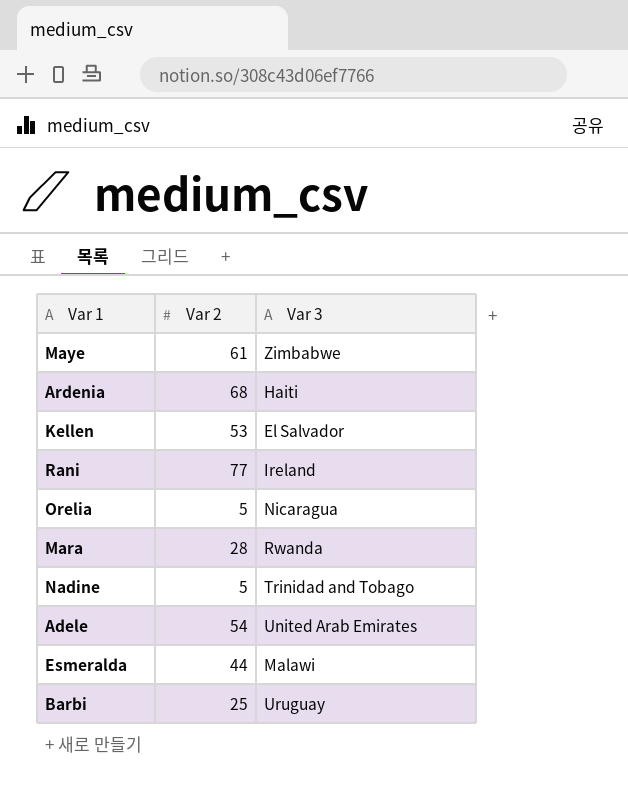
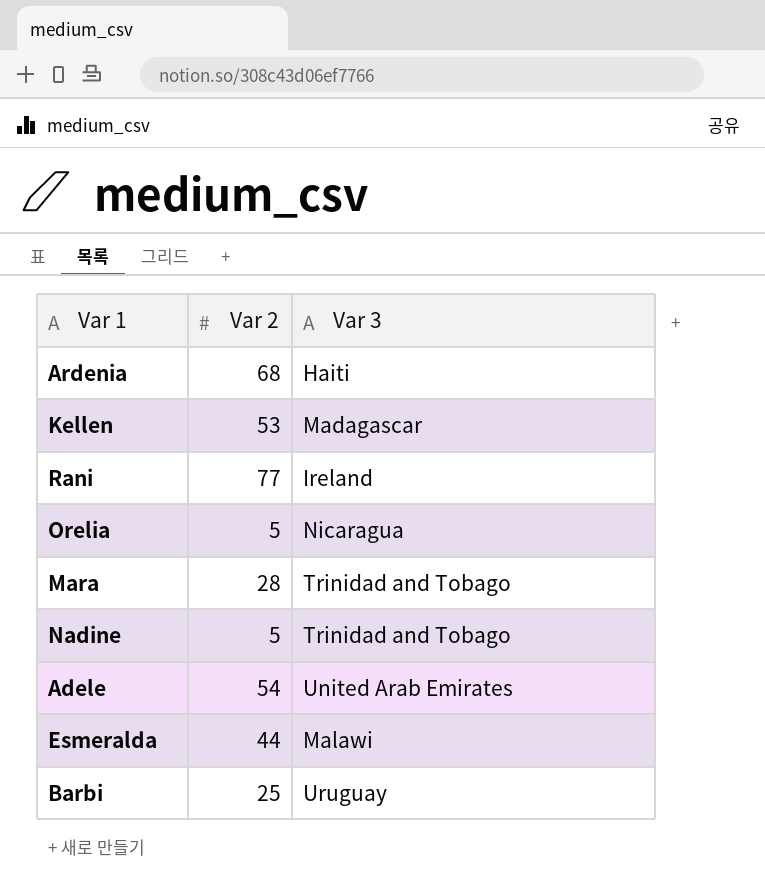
row Maye: 61 | Zimbabwe -> none
Kellen | Var 3: El Salvador -> Madagascar
Mara | Var 3: Rwanda -> Trinidad and Tobago

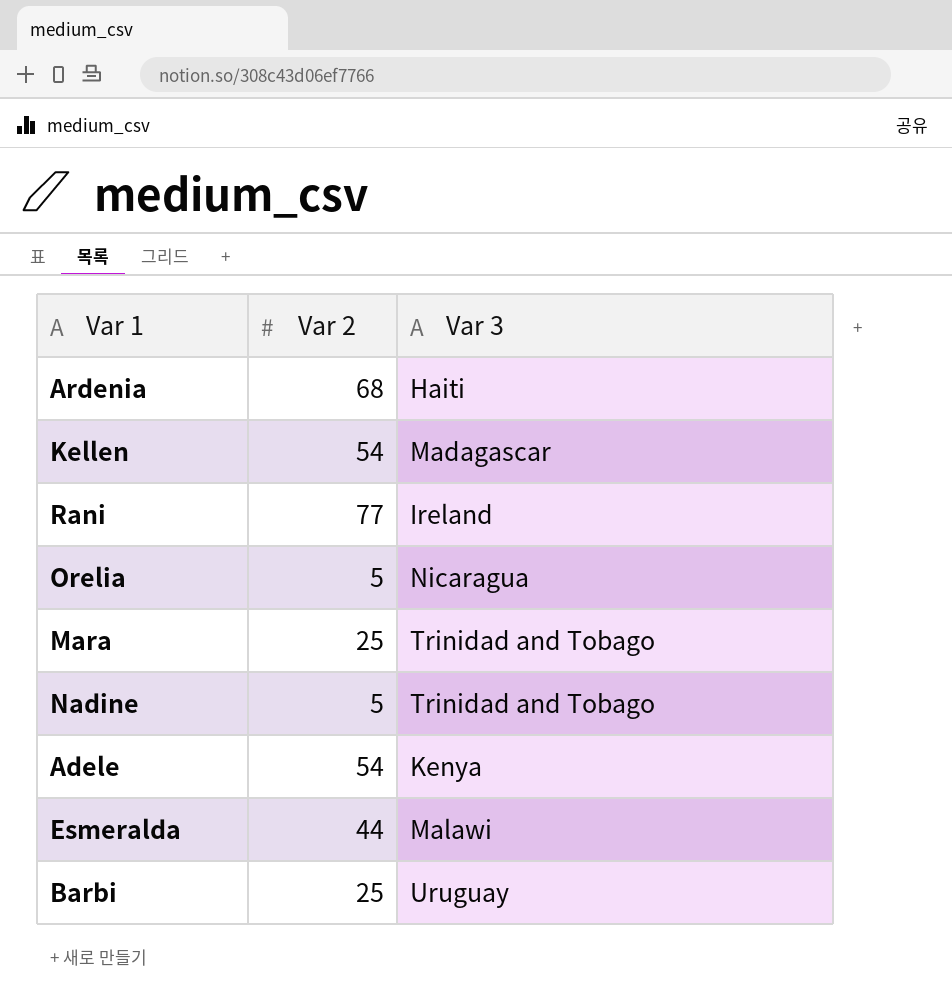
Kellen | Var 2: 53 -> 54
Mara | Var 2: 28 -> 25
Adele | Var 3: United Arab Emirates -> Kenya

